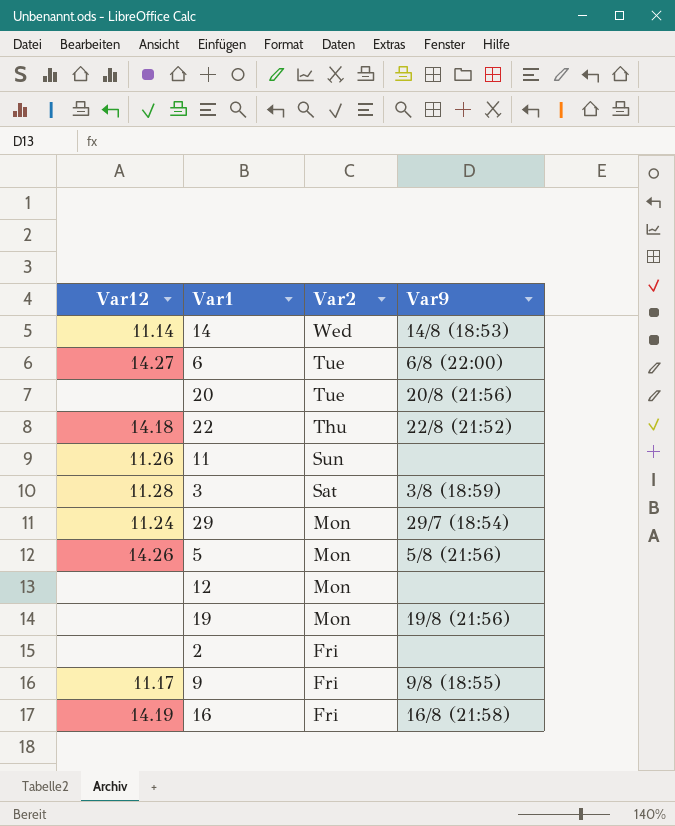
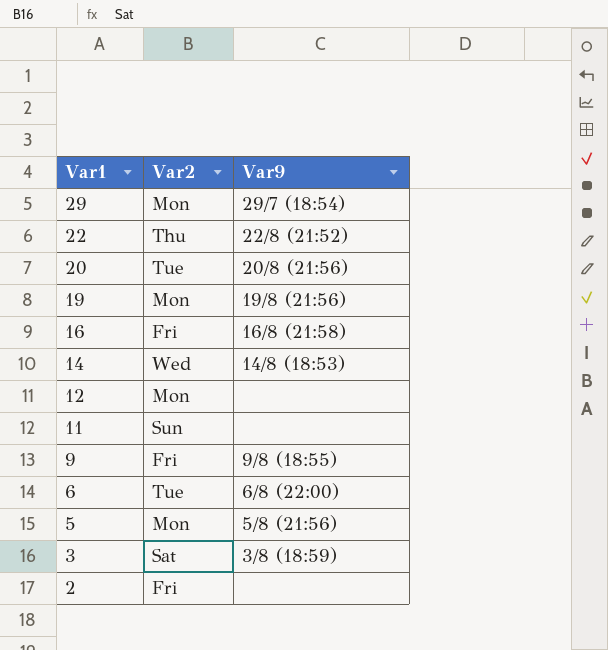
row order: Var2 descending -> Var1 descending
column Var12 | position: 1 -> none

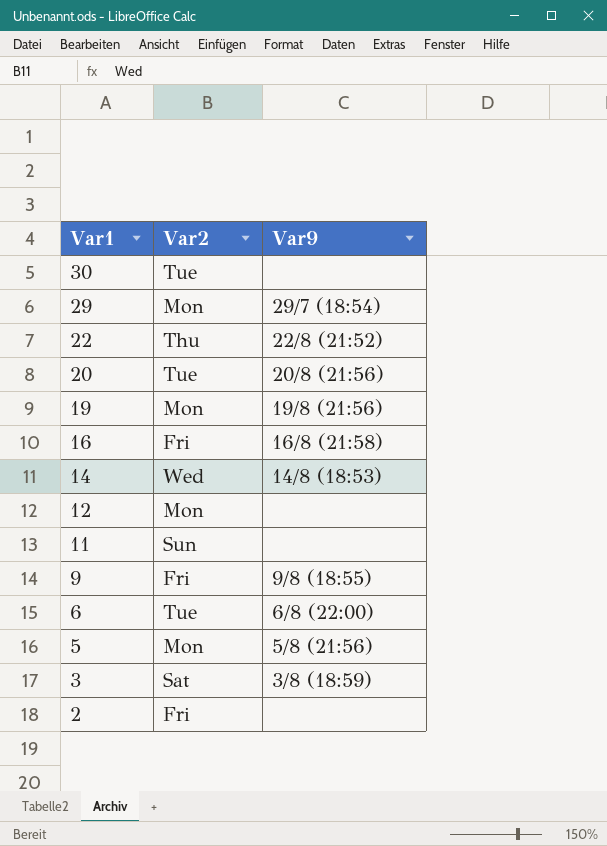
row 30: none -> Tue | none

